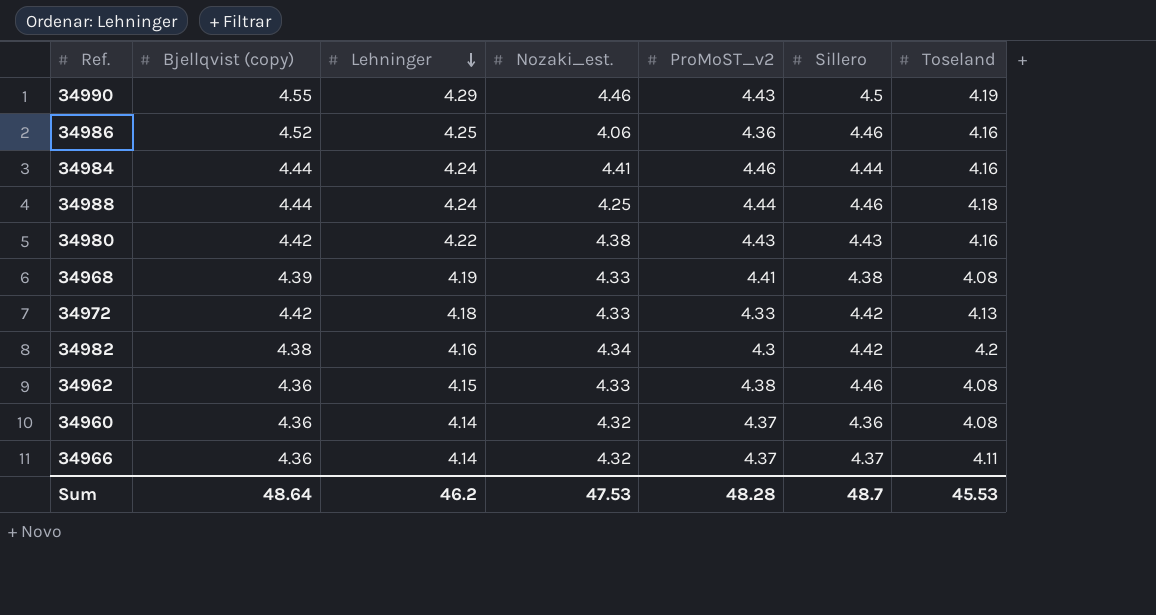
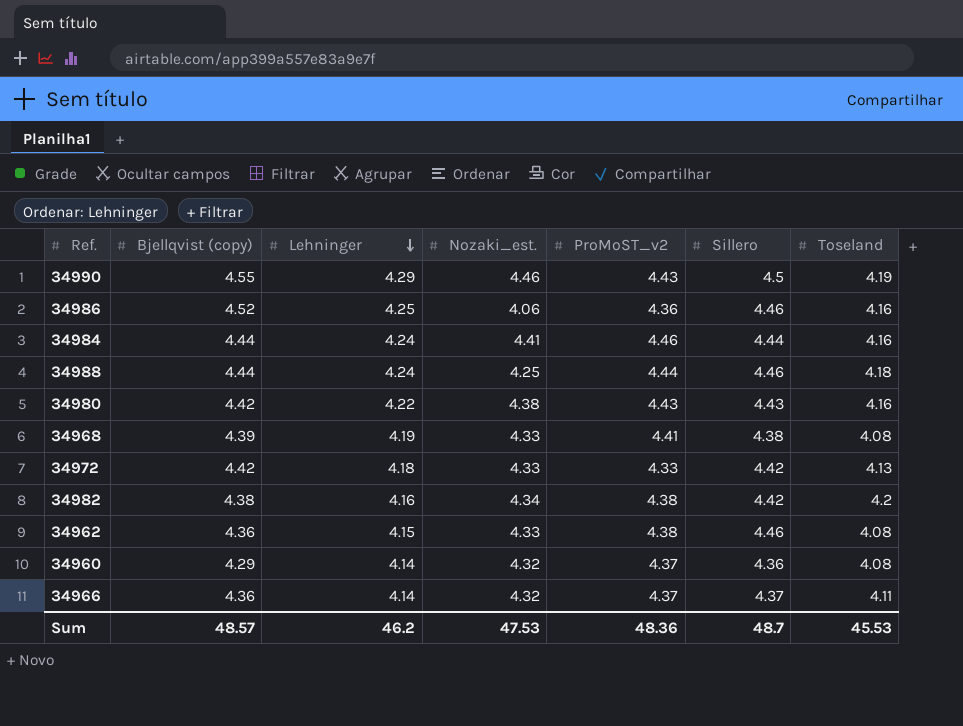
34982 | ProMoST_v2: 4.3 -> 4.38
34960 | Bjellqvist (copy): 4.36 -> 4.29
Sum | Bjellqvist (copy): 48.64 -> 48.57
Sum | ProMoST_v2: 48.28 -> 48.36

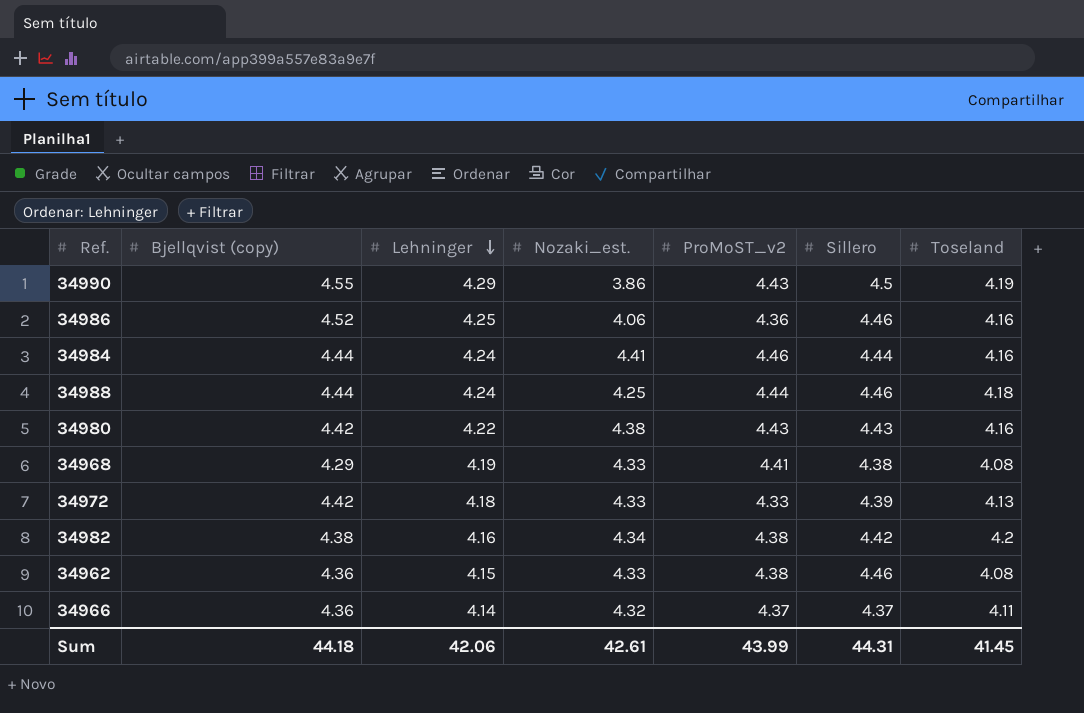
row 34960: 4.29 | 4.14 | 4.32 | 4.37 | 4.36 | 4.08 -> none
34990 | Nozaki_est.: 4.46 -> 3.86
34968 | Bjellqvist (copy): 4.39 -> 4.29
34972 | Sillero: 4.42 -> 4.39
Sum | Bjellqvist (copy): 48.57 -> 44.18
Sum | Lehninger: 46.2 -> 42.06
Sum | Nozaki_est.: 47.53 -> 42.61
Sum | ProMoST_v2: 48.36 -> 43.99
Sum | Sillero: 48.7 -> 44.31
Sum | Toseland: 45.53 -> 41.45

